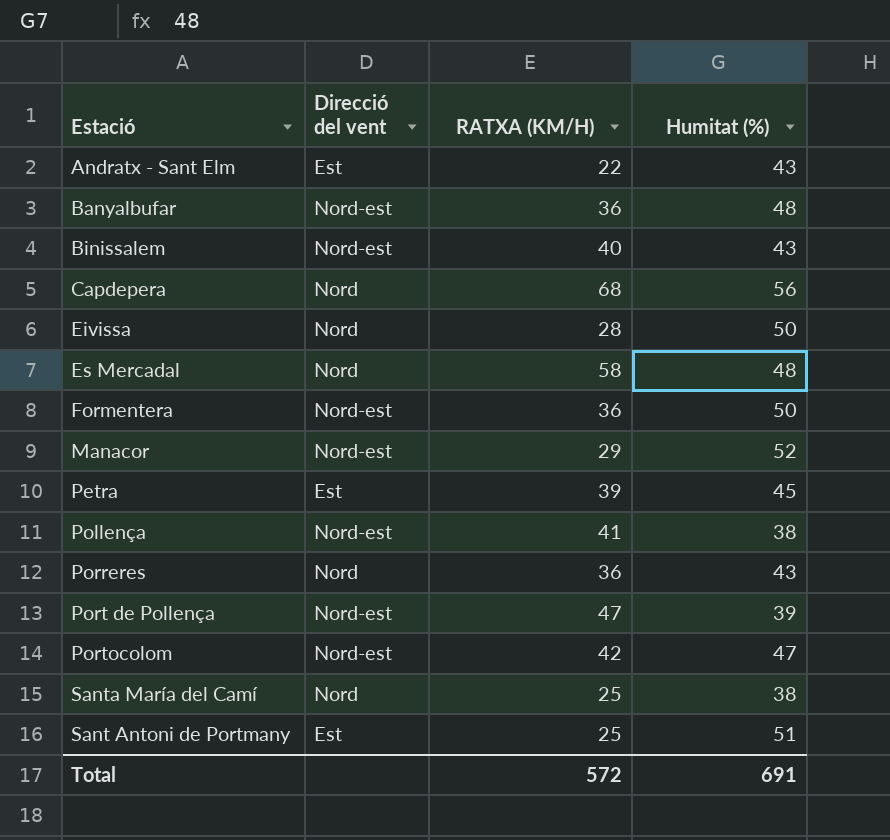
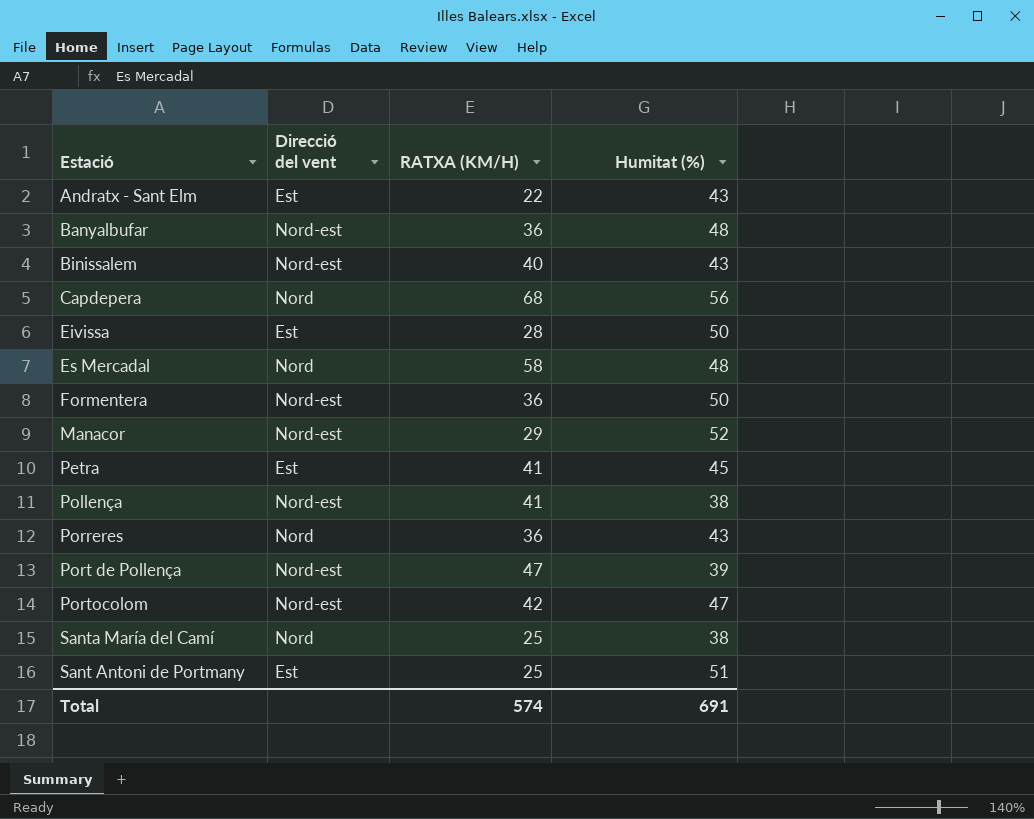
Eivissa | Direcció del vent: Nord -> Est
Petra | RATXA (KM/H): 39 -> 41
Total | RATXA (KM/H): 572 -> 574

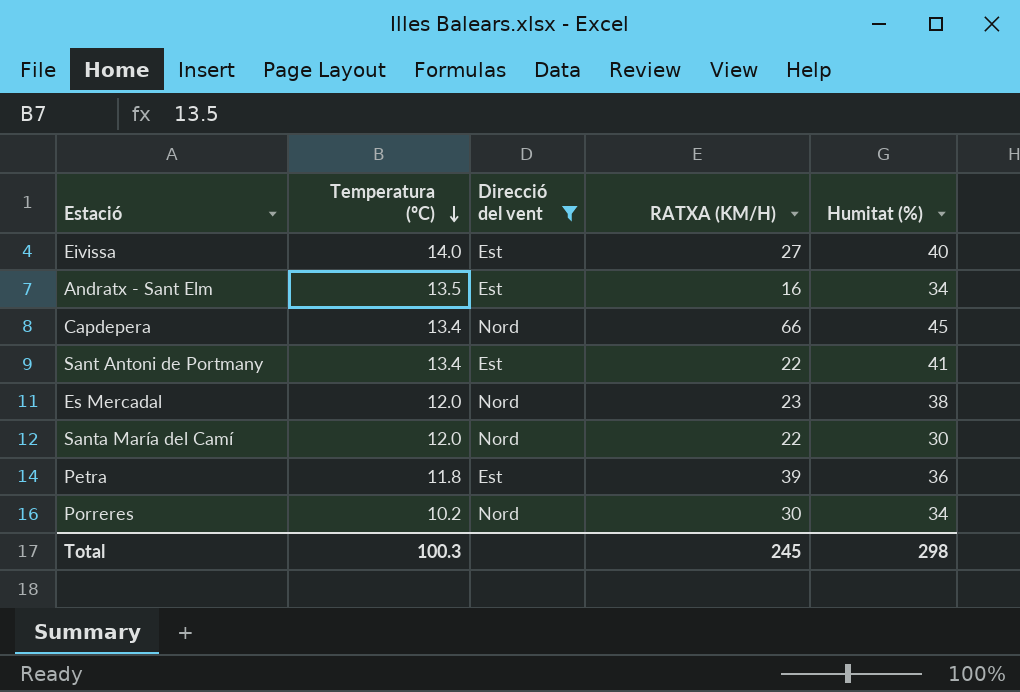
filter: none -> Direcció del vent != Nord-est
row order: none -> Temperatura (ºC) descending
column Temperatura (ºC) | position: none -> 2
Eivissa | RATXA (KM/H): 28 -> 27
Eivissa | Humitat (%): 50 -> 40
Andratx - Sant Elm | RATXA (KM/H): 22 -> 16
Andratx - Sant Elm | Humitat (%): 43 -> 34
Capdepera | RATXA (KM/H): 68 -> 66
Capdepera | Humitat (%): 56 -> 45
Sant Antoni de Portmany | RATXA (KM/H): 25 -> 22
Sant Antoni de Portmany | Humitat (%): 51 -> 41
Es Mercadal | RATXA (KM/H): 58 -> 23
Es Mercadal | Humitat (%): 48 -> 38
Santa María del Camí | RATXA (KM/H): 25 -> 22
Santa María del Camí | Humitat (%): 38 -> 30
Petra | RATXA (KM/H): 41 -> 39
Petra | Humitat (%): 45 -> 36
Porreres | RATXA (KM/H): 36 -> 30
Porreres | Humitat (%): 43 -> 34
Total | RATXA (KM/H): 574 -> 245
Total | Humitat (%): 691 -> 298

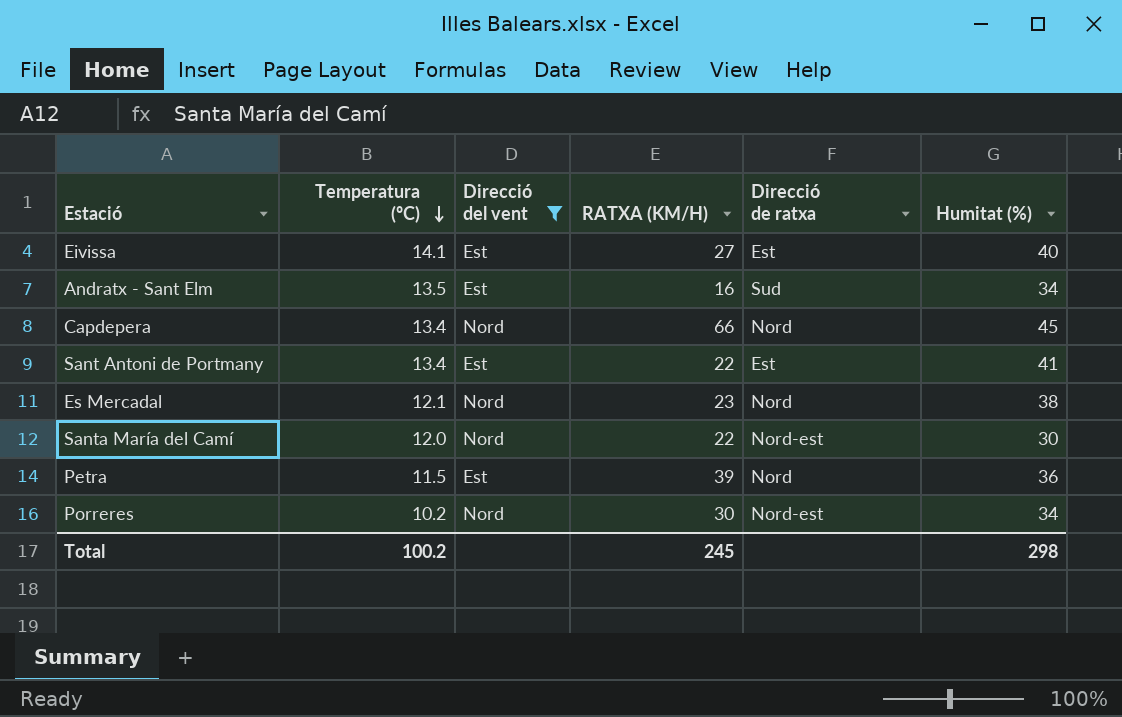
column Direcció de ratxa | position: none -> 5
Eivissa | Temperatura (ºC): 14.0 -> 14.1
Es Mercadal | Temperatura (ºC): 12.0 -> 12.1
Petra | Temperatura (ºC): 11.8 -> 11.5
Total | Temperatura (ºC): 100.3 -> 100.2

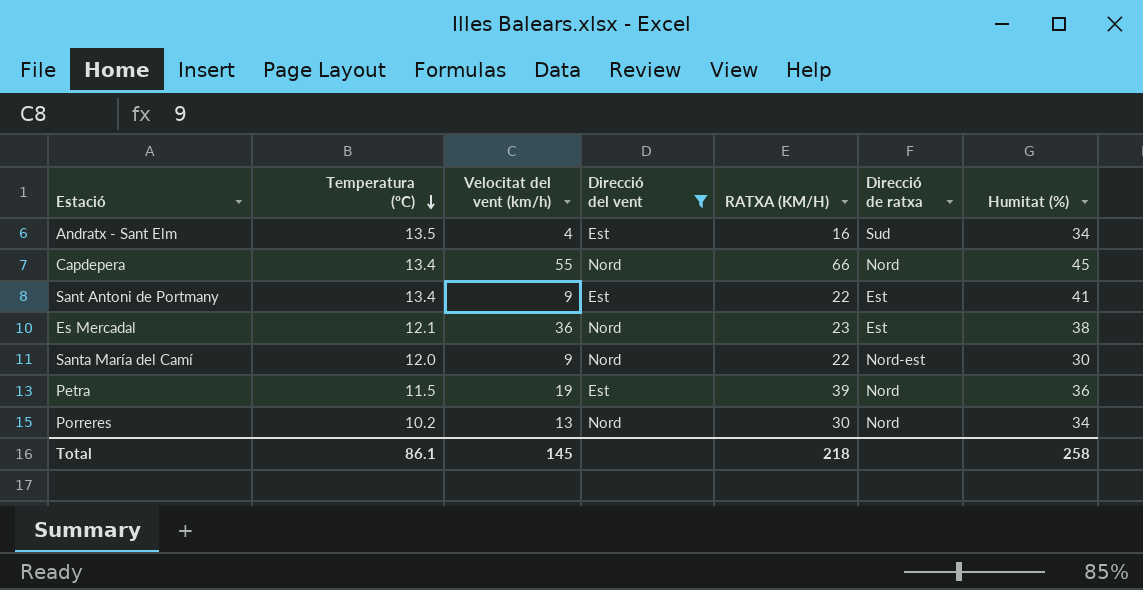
column Velocitat del vent (km/h) | position: none -> 3
row Eivissa: 14.1 | Est | 27 | Est | 40 -> none
Es Mercadal | Direcció de ratxa: Nord -> Est
Porreres | Direcció de ratxa: Nord-est -> Nord
Total | Temperatura (ºC): 100.2 -> 86.1
Total | RATXA (KM/H): 245 -> 218
Total | Humitat (%): 298 -> 258

